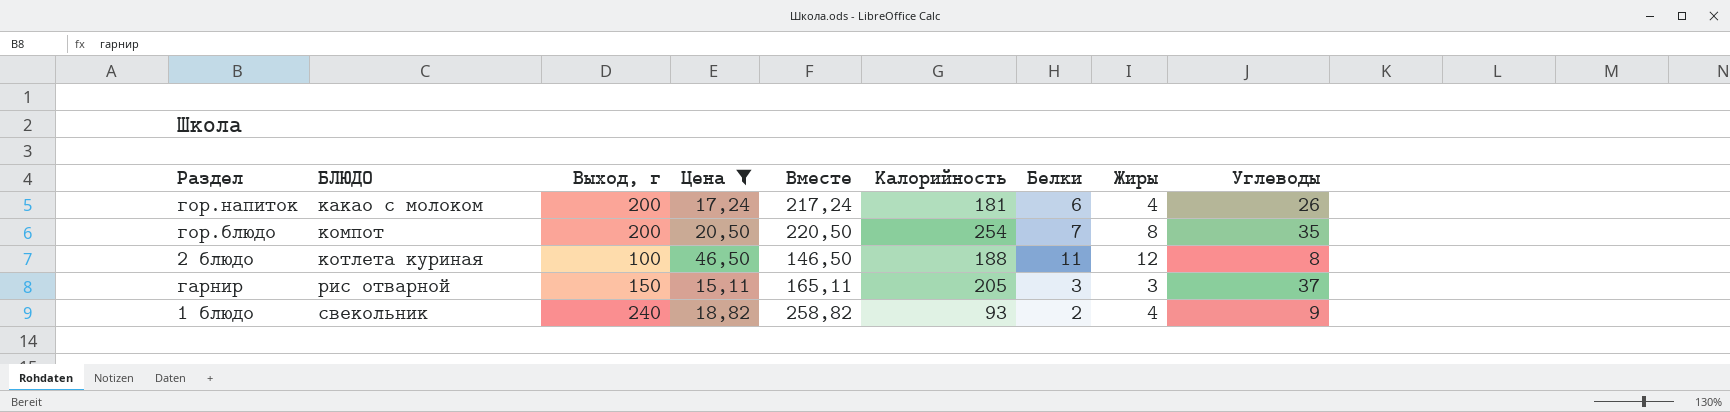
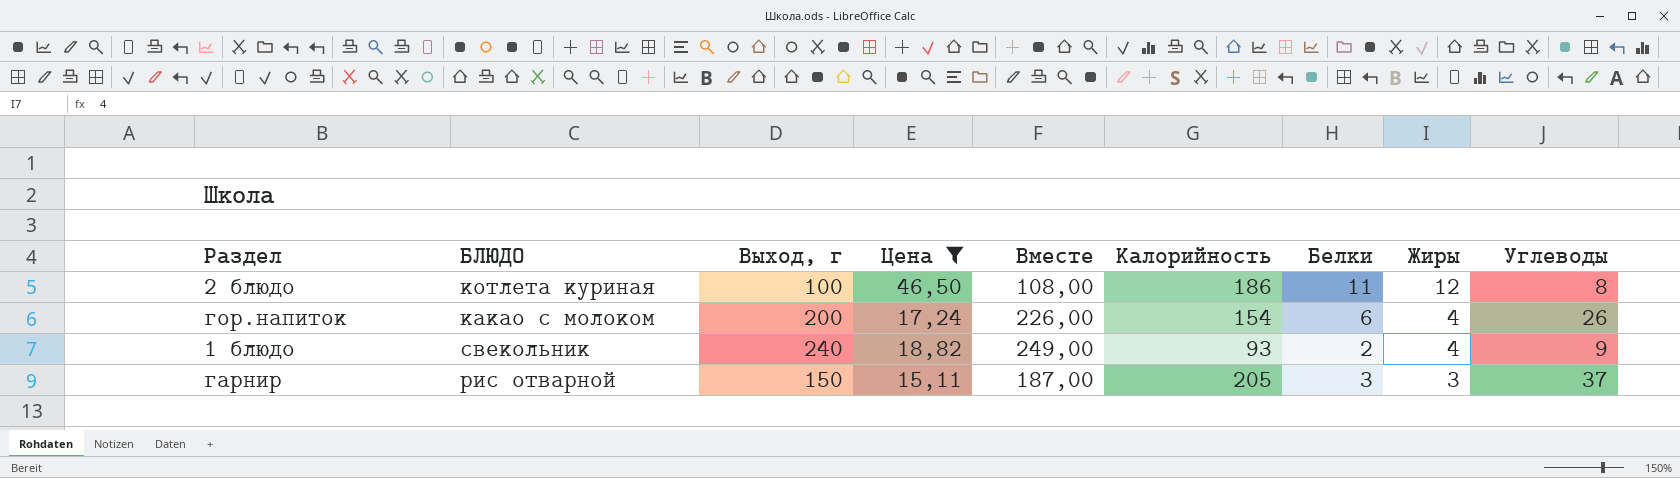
row order: БЛЮДО ascending -> Жиры descending
column Вместе | formula: [Выход, г] + [Цена] -> [Выход, г] + [Углеводы]
row гор.блюдо: компот | 200 | 20,50 | 220,50 | 254 | 7 | 8 | 35 -> none
2 блюдо | Калорийность: 188 -> 186
гор.напиток | Калорийность: 181 -> 154

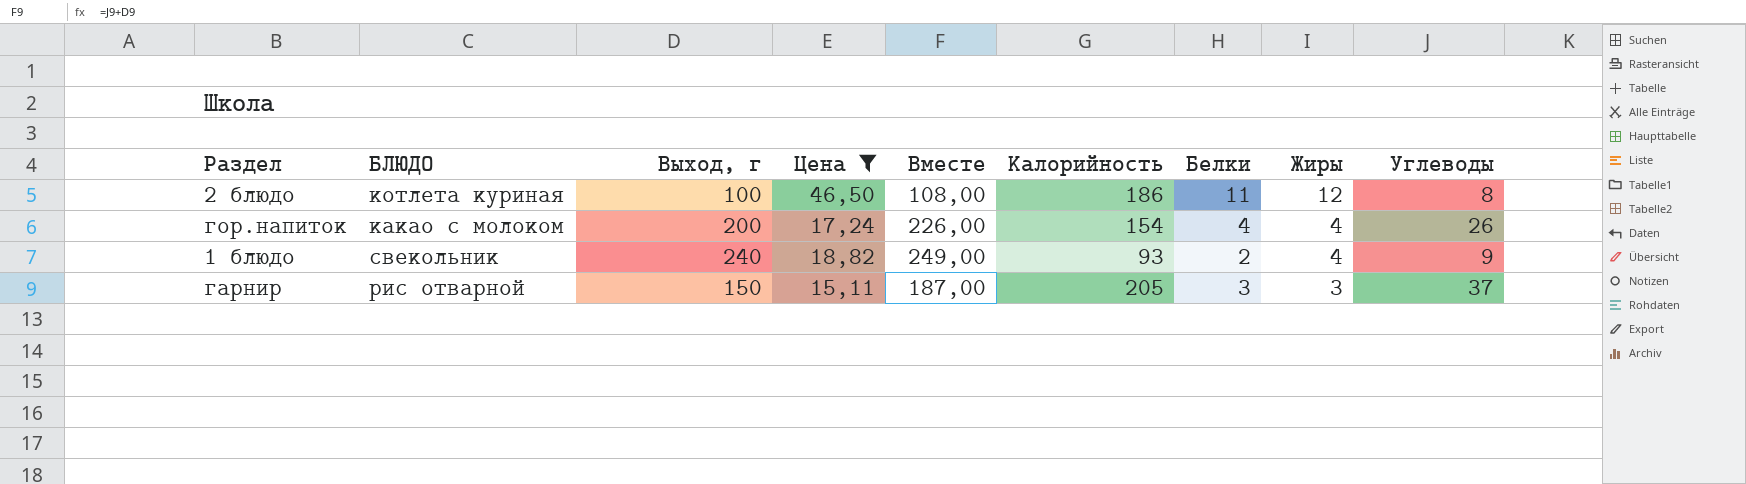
гор.напиток | Белки: 6 -> 4

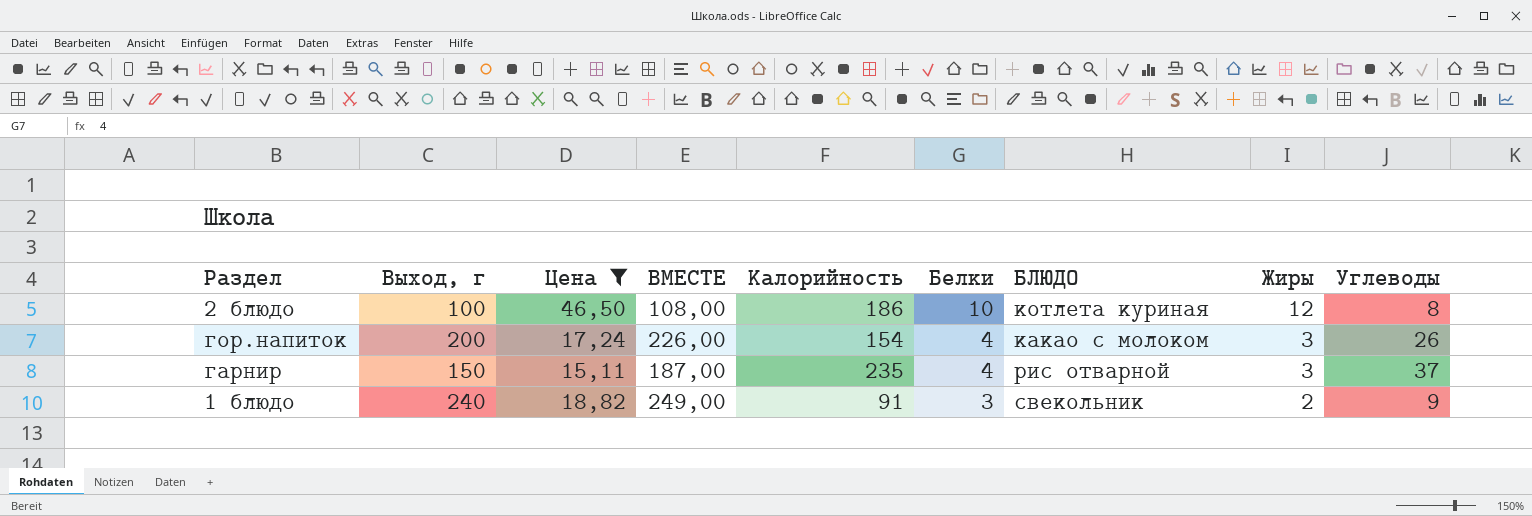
row order: Жиры descending -> Белки descending
column name: Вместе -> ВМЕСТЕ
column БЛЮДО | position: 2 -> 7
2 блюдо | Белки: 11 -> 10
гор.напиток | Жиры: 4 -> 3
гарнир | Калорийность: 205 -> 235
гарнир | Белки: 3 -> 4
1 блюдо | Калорийность: 93 -> 91
1 блюдо | Белки: 2 -> 3
1 блюдо | Жиры: 4 -> 2

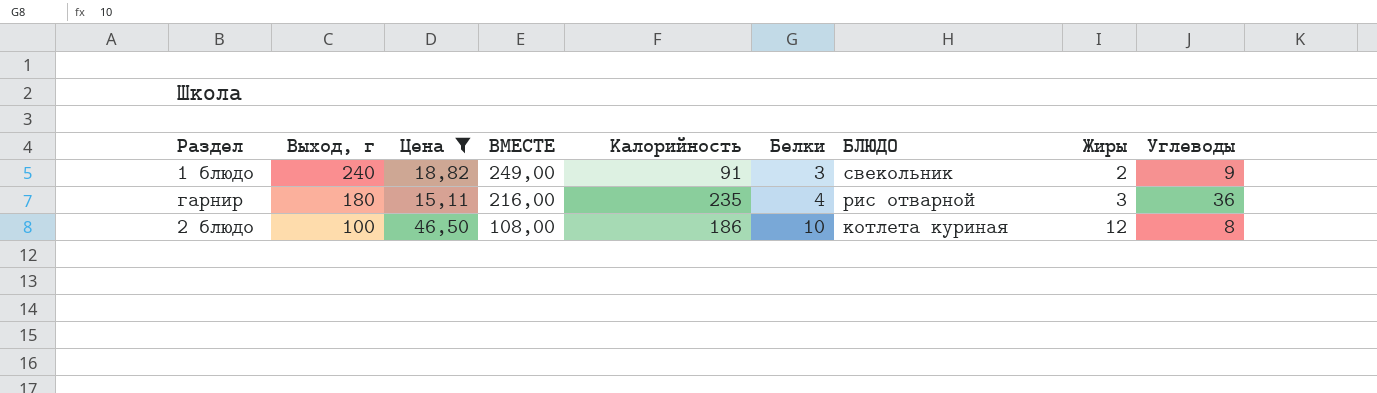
row order: Белки descending -> Выход, г descending
row гор.напиток: 200 | 17,24 | 226,00 | 154 | 4 | какао с молоком | 3 | 26 -> none
гарнир | Выход, г: 150 -> 180
гарнир | ВМЕСТЕ: 187,00 -> 216,00
гарнир | Углеводы: 37 -> 36

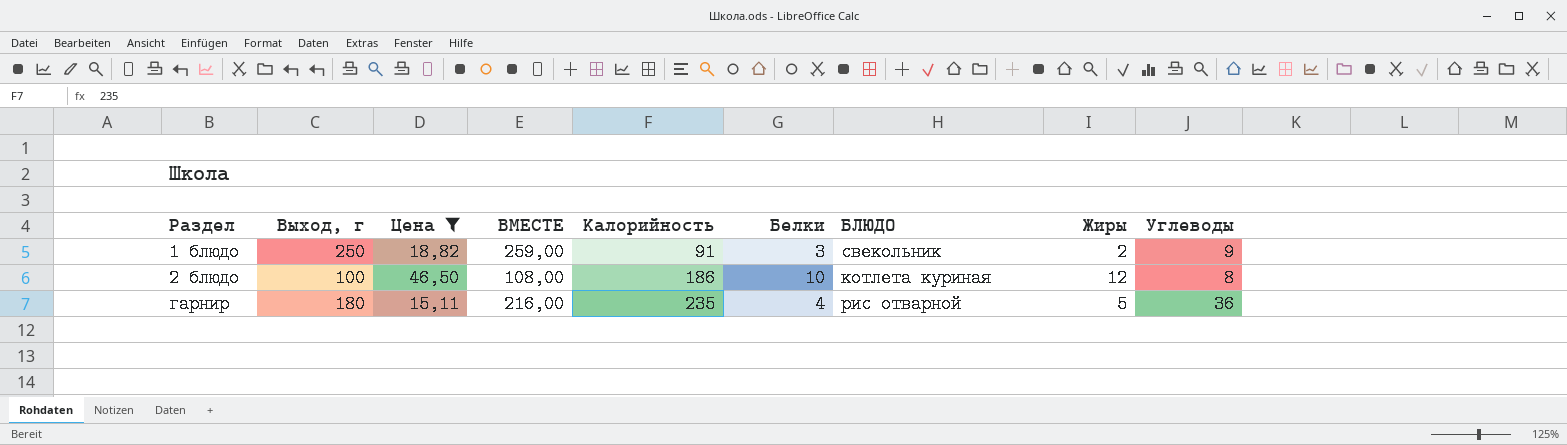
row order: Выход, г descending -> Раздел ascending
1 блюдо | Выход, г: 240 -> 250
1 блюдо | ВМЕСТЕ: 249,00 -> 259,00
гарнир | Жиры: 3 -> 5

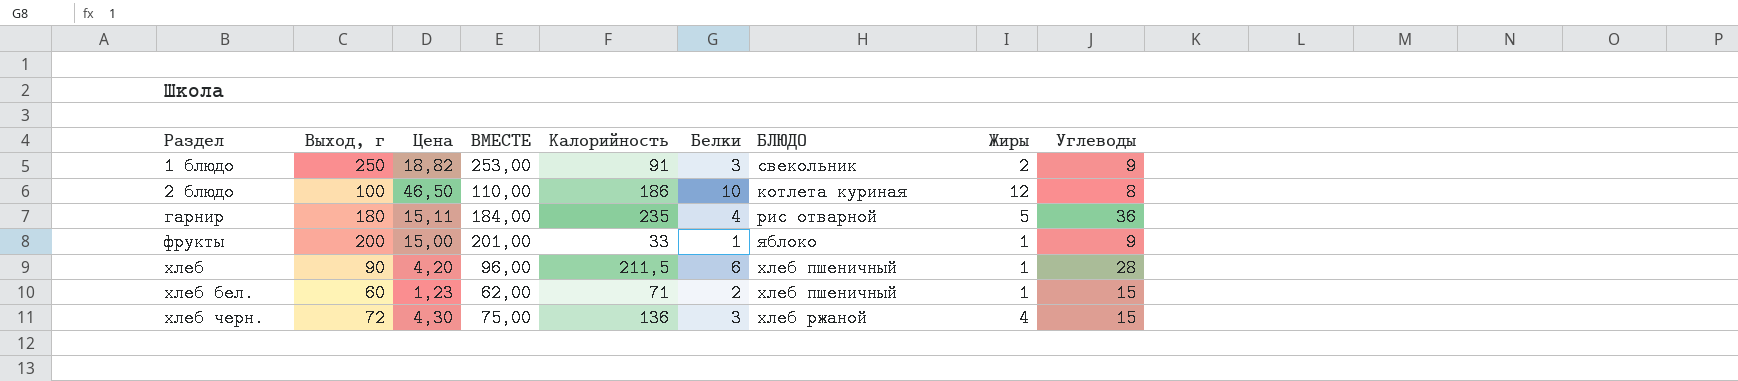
filter: Цена >= 15,11 -> none
column ВМЕСТЕ | formula: [Выход, г] + [Углеводы] -> [Выход, г] + [Белки]

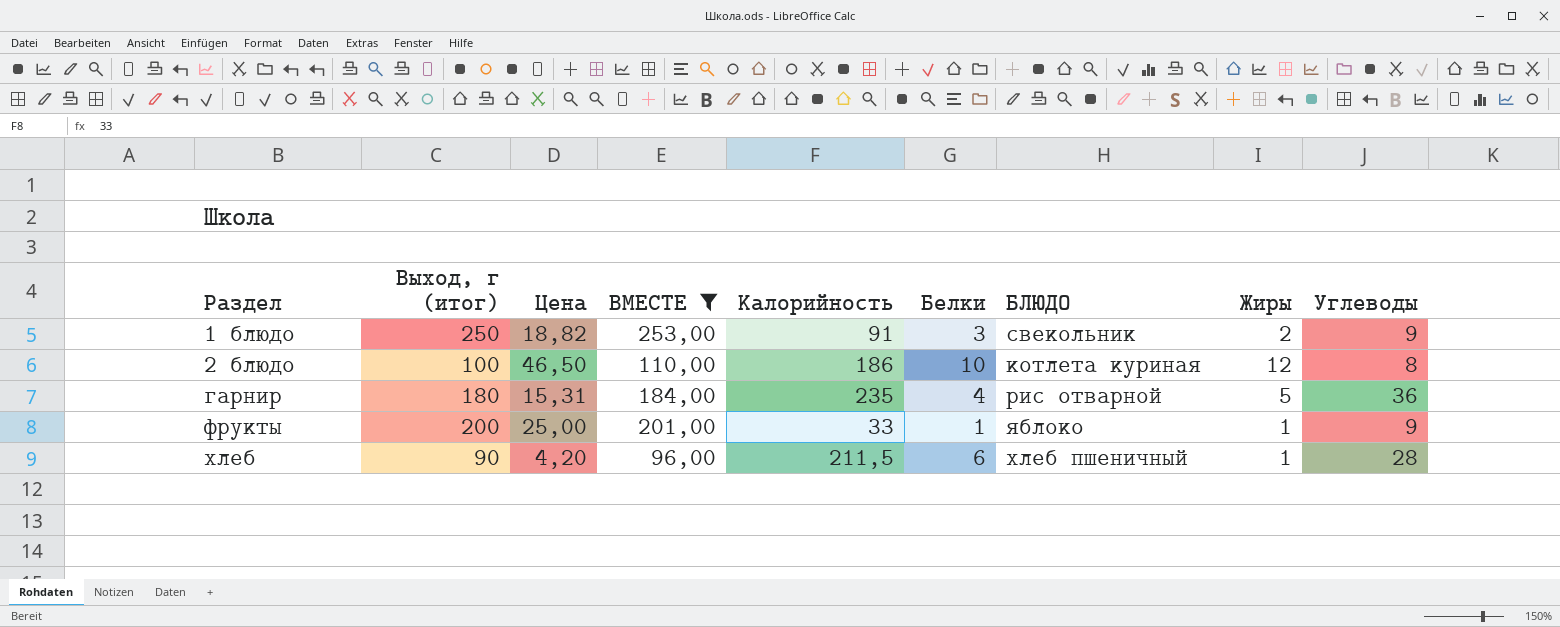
filter: none -> ВМЕСТЕ >= 96,00
column name: Выход, г -> Выход, г (итог)
гарнир | Цена: 15,11 -> 15,31
фрукты | Цена: 15,00 -> 25,00

